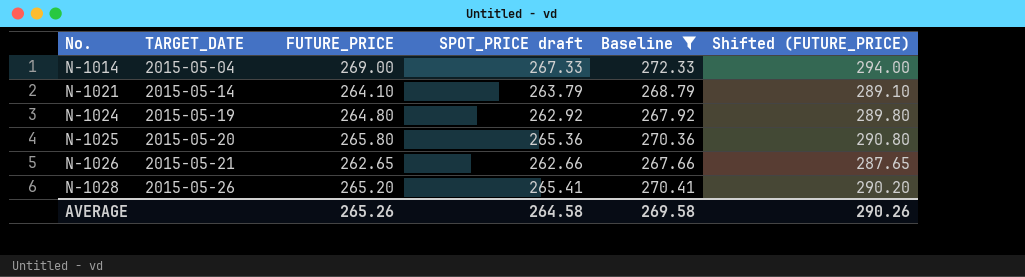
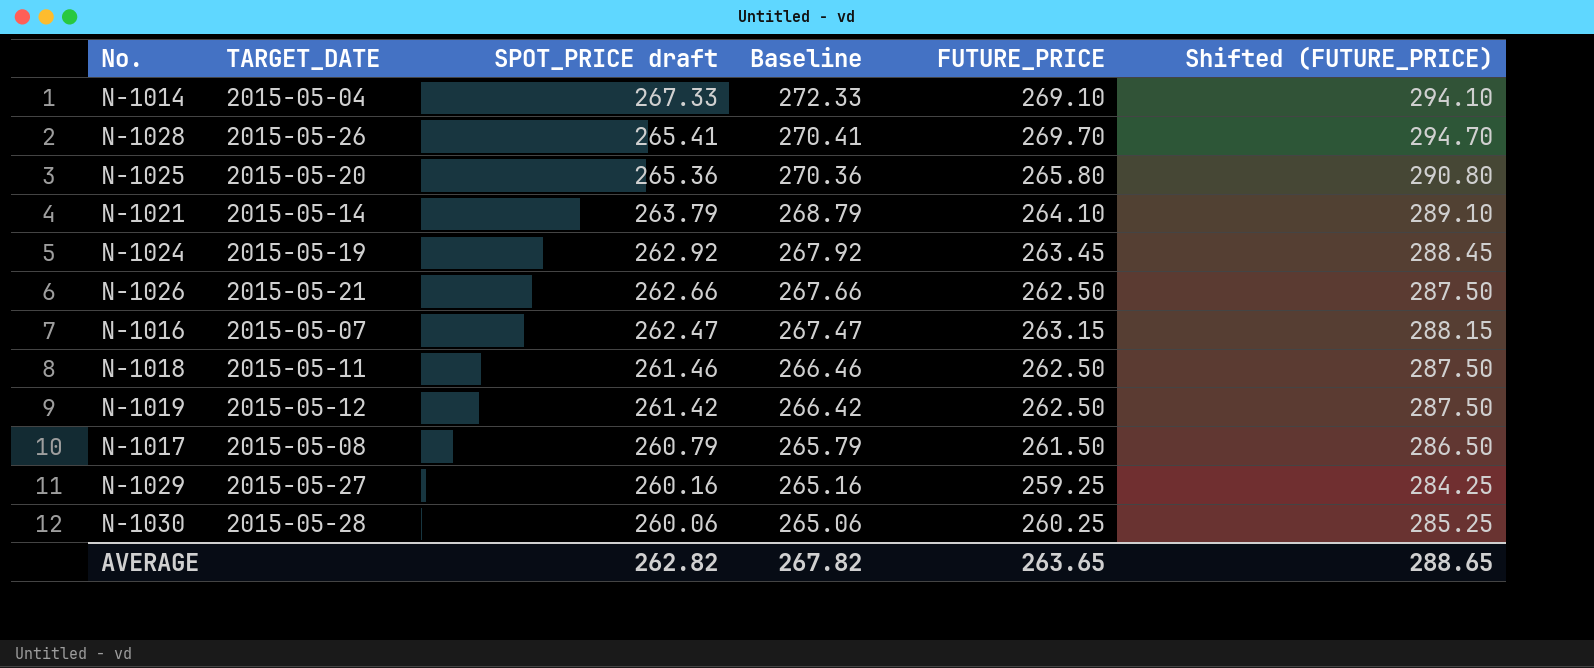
filter: Baseline >= 267.66 -> none
row order: No. ascending -> SPOT_PRICE draft descending
column FUTURE_PRICE | position: 3 -> 5
N-1014 | FUTURE_PRICE: 269.00 -> 269.10
N-1014 | Shifted (FUTURE_PRICE): 294.00 -> 294.10
N-1028 | FUTURE_PRICE: 265.20 -> 269.70
N-1028 | Shifted (FUTURE_PRICE): 290.20 -> 294.70
N-1024 | FUTURE_PRICE: 264.80 -> 263.45
N-1024 | Shifted (FUTURE_PRICE): 289.80 -> 288.45
N-1026 | FUTURE_PRICE: 262.65 -> 262.50
N-1026 | Shifted (FUTURE_PRICE): 287.65 -> 287.50
AVERAGE | SPOT_PRICE draft: 264.58 -> 262.82
AVERAGE | Baseline: 269.58 -> 267.82
AVERAGE | FUTURE_PRICE: 265.26 -> 263.65
AVERAGE | Shifted (FUTURE_PRICE): 290.26 -> 288.65

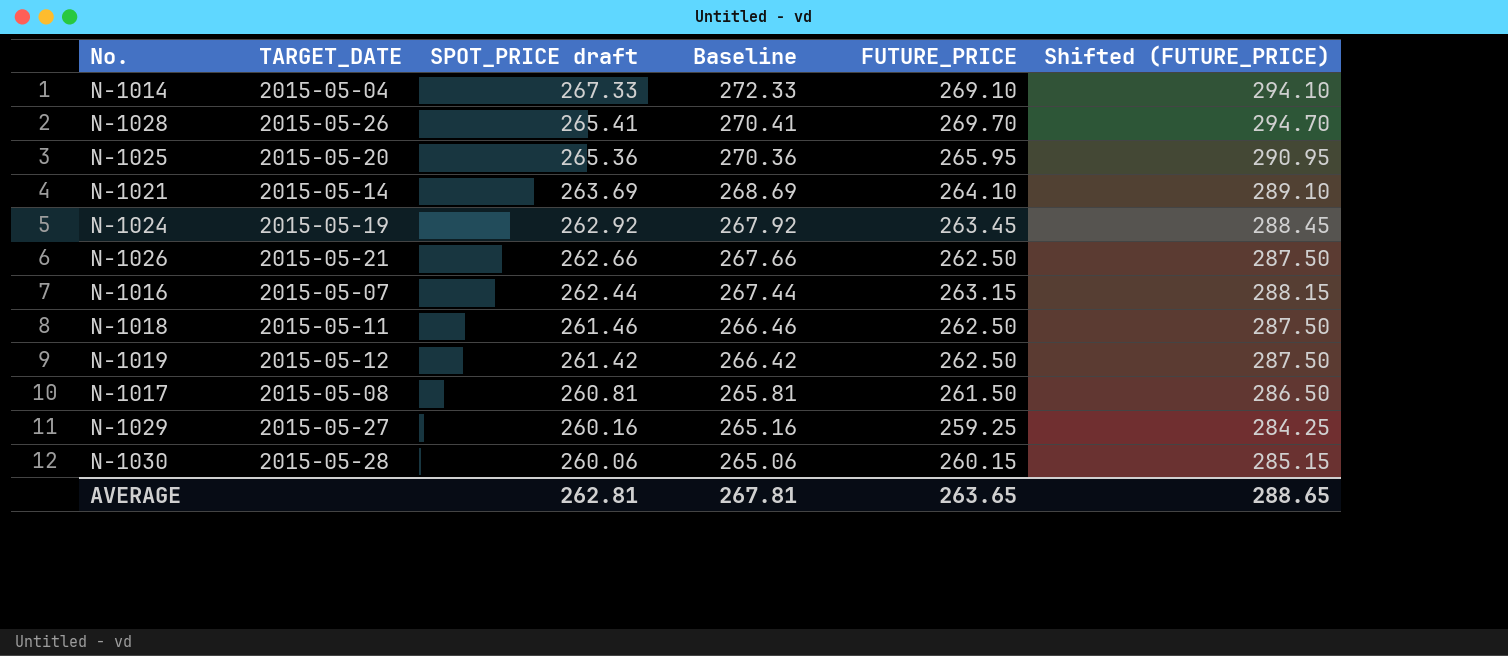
N-1025 | FUTURE_PRICE: 265.80 -> 265.95
N-1025 | Shifted (FUTURE_PRICE): 290.80 -> 290.95
N-1021 | SPOT_PRICE draft: 263.79 -> 263.69
N-1021 | Baseline: 268.79 -> 268.69
N-1016 | SPOT_PRICE draft: 262.47 -> 262.44
N-1016 | Baseline: 267.47 -> 267.44
N-1017 | SPOT_PRICE draft: 260.79 -> 260.81
N-1017 | Baseline: 265.79 -> 265.81
N-1030 | FUTURE_PRICE: 260.25 -> 260.15
N-1030 | Shifted (FUTURE_PRICE): 285.25 -> 285.15
AVERAGE | SPOT_PRICE draft: 262.82 -> 262.81
AVERAGE | Baseline: 267.82 -> 267.81

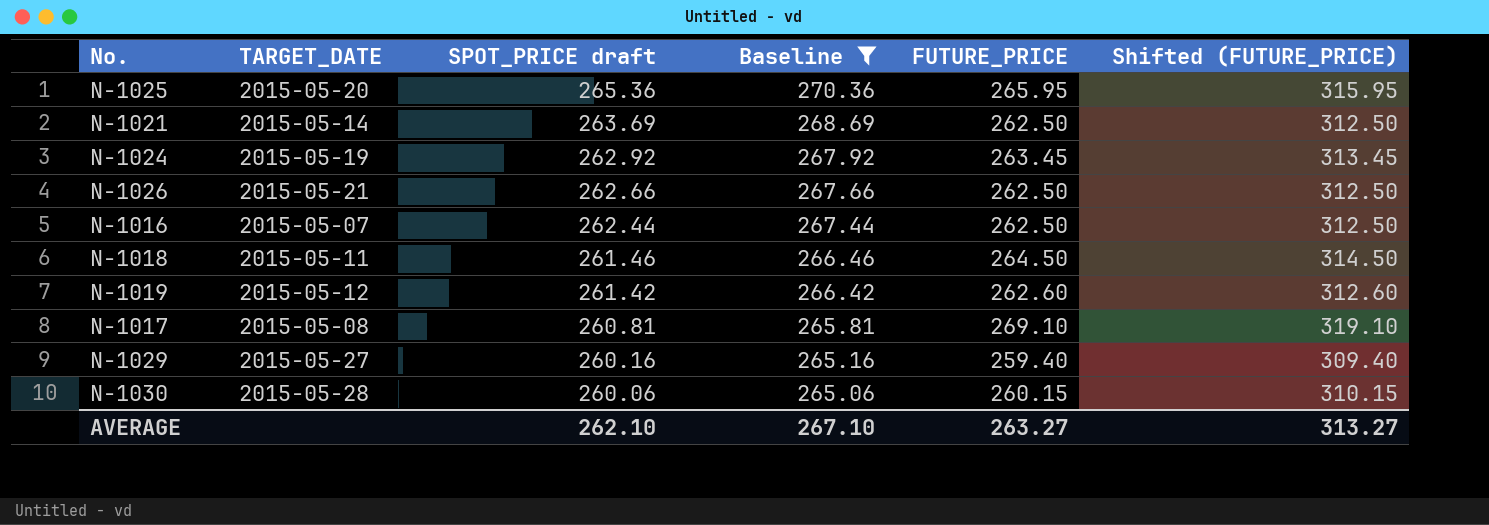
filter: none -> Baseline <= 270.36
column Shifted (FUTURE_PRICE) | formula: [FUTURE_PRICE] + 25 -> [FUTURE_PRICE] + 50
N-1021 | FUTURE_PRICE: 264.10 -> 262.50
N-1016 | FUTURE_PRICE: 263.15 -> 262.50
N-1018 | FUTURE_PRICE: 262.50 -> 264.50
N-1019 | FUTURE_PRICE: 262.50 -> 262.60
N-1017 | FUTURE_PRICE: 261.50 -> 269.10
N-1029 | FUTURE_PRICE: 259.25 -> 259.40
AVERAGE | SPOT_PRICE draft: 262.81 -> 262.10
AVERAGE | Baseline: 267.81 -> 267.10
AVERAGE | FUTURE_PRICE: 263.65 -> 263.27
AVERAGE | Shifted (FUTURE_PRICE): 288.65 -> 313.27

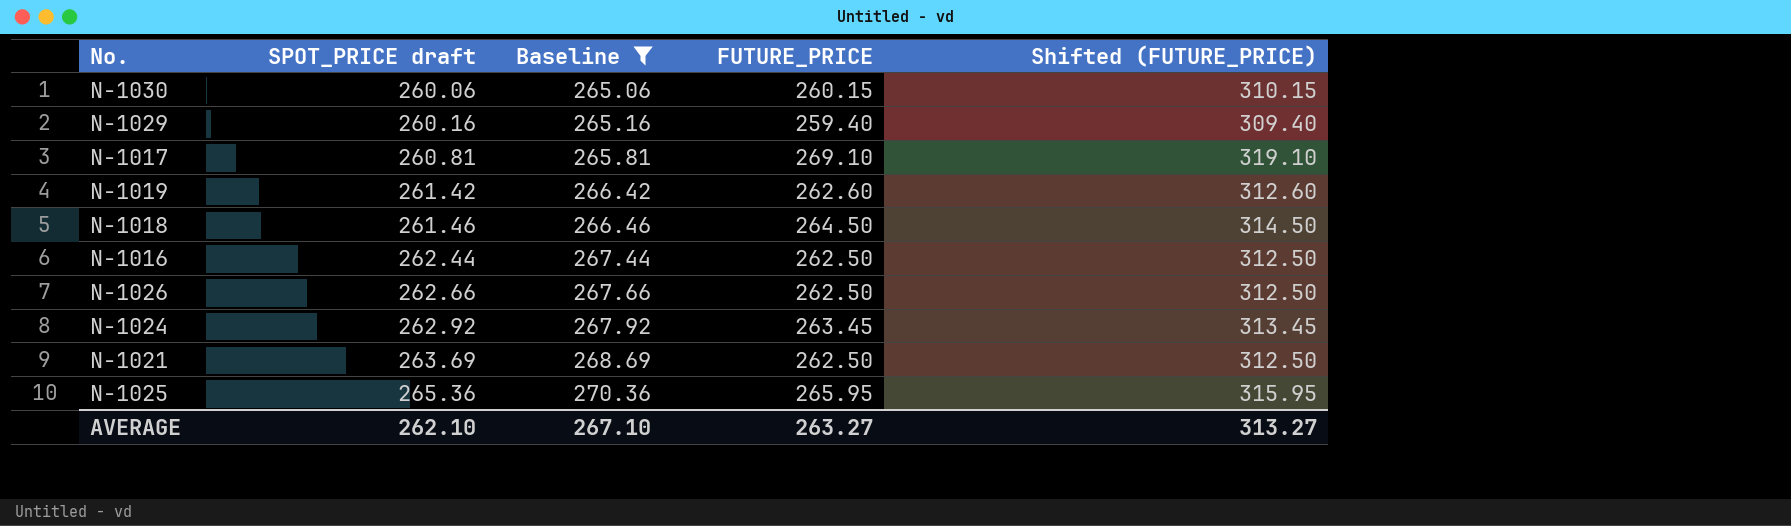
row order: SPOT_PRICE draft descending -> SPOT_PRICE draft ascending
column TARGET_DATE | position: 2 -> none

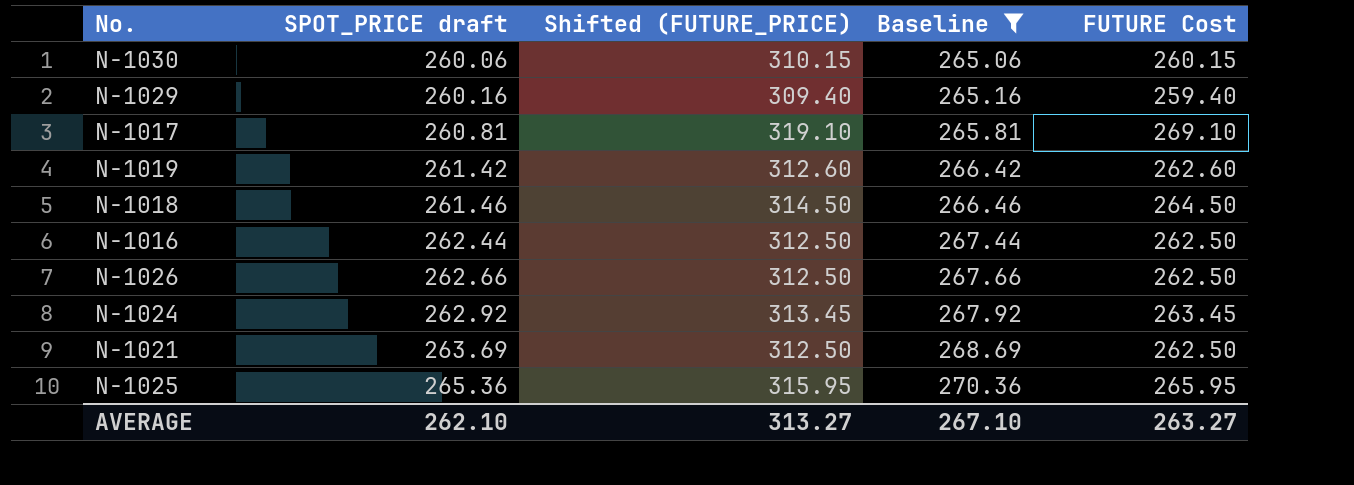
column Shifted (FUTURE_PRICE) | position: 5 -> 3
column name: FUTURE_PRICE -> FUTURE Cost

